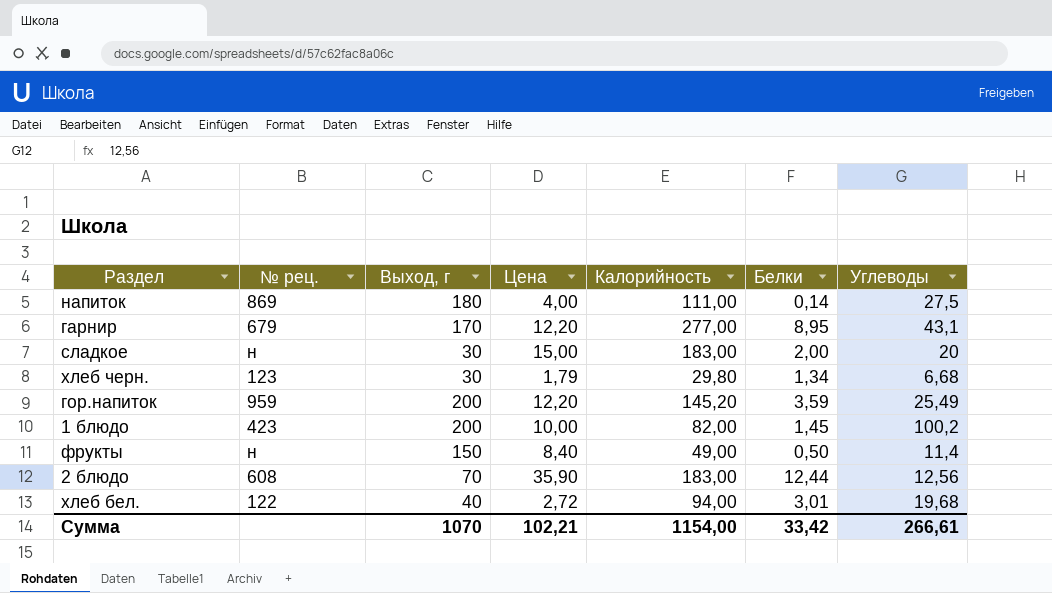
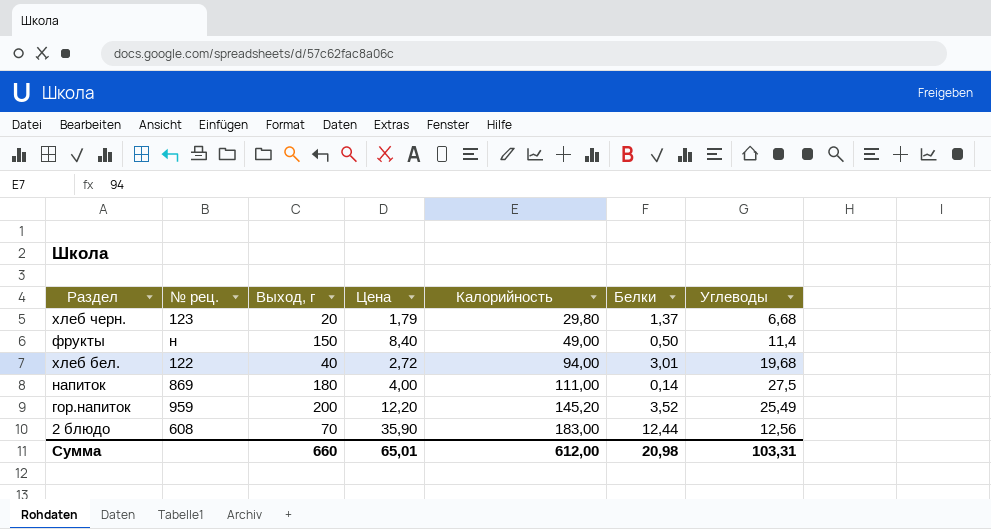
row order: none -> Калорийность ascending
row гарнир: 679 | 170 | 12,20 | 277,00 | 8,95 | 43,1 -> none
row сладкое: н | 30 | 15,00 | 183,00 | 2,00 | 20 -> none
row 1 блюдо: 423 | 200 | 10,00 | 82,00 | 1,45 | 100,2 -> none
хлеб черн. | Выход, г: 30 -> 20
хлеб черн. | Белки: 1,34 -> 1,37
гор.напиток | Белки: 3,59 -> 3,52
Сумма | Выход, г: 1070 -> 660
Сумма | Цена: 102,21 -> 65,01
Сумма | Калорийность: 1154,00 -> 612,00
Сумма | Белки: 33,42 -> 20,98
Сумма | Углеводы: 266,61 -> 103,31

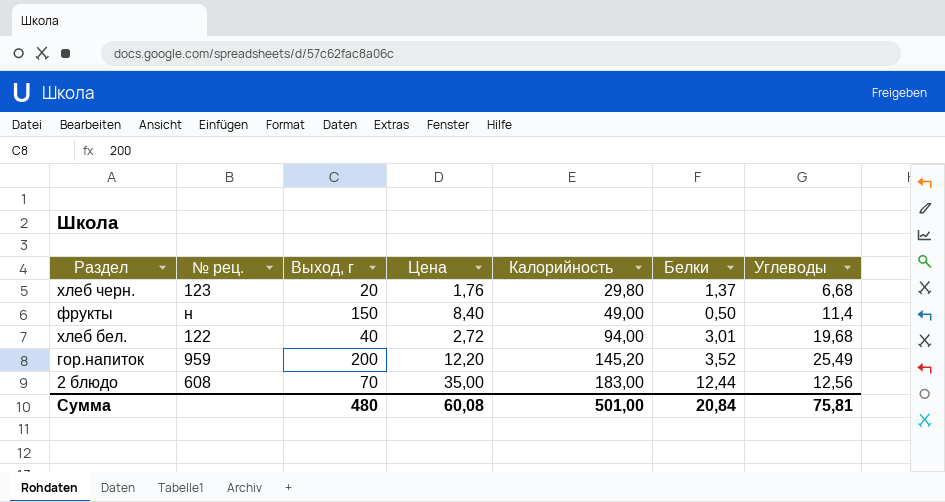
row напиток: 869 | 180 | 4,00 | 111,00 | 0,14 | 27,5 -> none
хлеб черн. | Цена: 1,79 -> 1,76
2 блюдо | Цена: 35,90 -> 35,00
Сумма | Выход, г: 660 -> 480
Сумма | Цена: 65,01 -> 60,08
Сумма | Калорийность: 612,00 -> 501,00
Сумма | Белки: 20,98 -> 20,84
Сумма | Углеводы: 103,31 -> 75,81

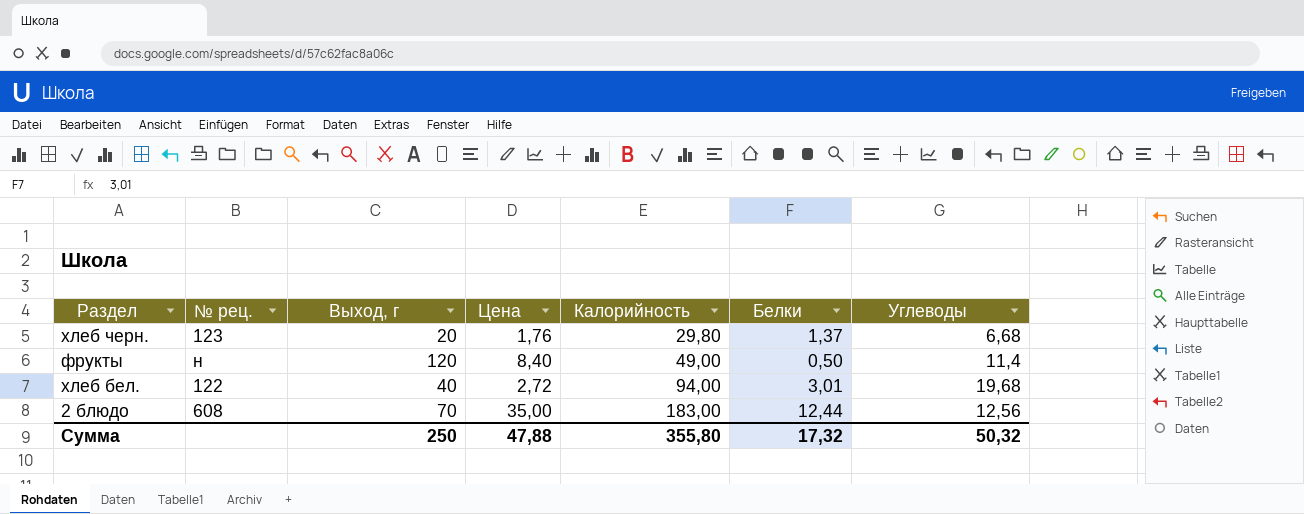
row гор.напиток: 959 | 200 | 12,20 | 145,20 | 3,52 | 25,49 -> none
фрукты | Выход, г: 150 -> 120
Сумма | Выход, г: 480 -> 250
Сумма | Цена: 60,08 -> 47,88
Сумма | Калорийность: 501,00 -> 355,80
Сумма | Белки: 20,84 -> 17,32
Сумма | Углеводы: 75,81 -> 50,32

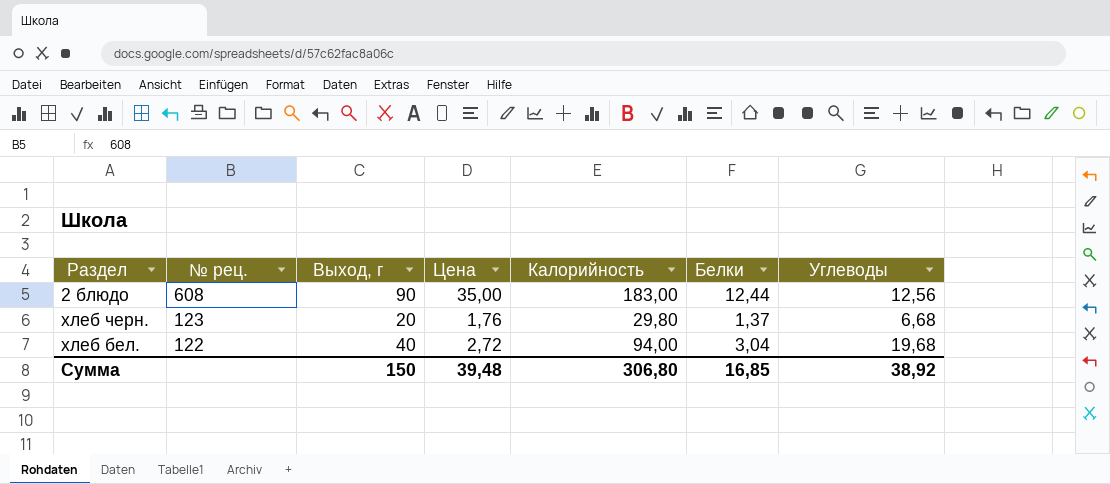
row order: Калорийность ascending -> № рец. descending
row фрукты: н | 120 | 8,40 | 49,00 | 0,50 | 11,4 -> none
2 блюдо | Выход, г: 70 -> 90
хлеб бел. | Белки: 3,01 -> 3,04
Сумма | Выход, г: 250 -> 150
Сумма | Цена: 47,88 -> 39,48
Сумма | Калорийность: 355,80 -> 306,80
Сумма | Белки: 17,32 -> 16,85
Сумма | Углеводы: 50,32 -> 38,92

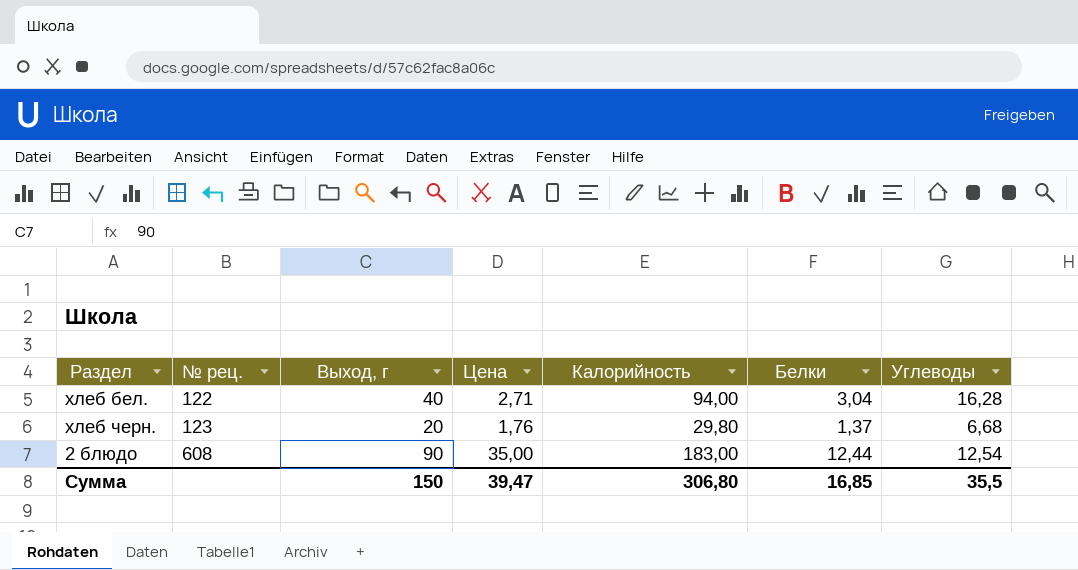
row order: № рец. descending -> № рец. ascending
хлеб бел. | Цена: 2,72 -> 2,71
хлеб бел. | Углеводы: 19,68 -> 16,28
2 блюдо | Углеводы: 12,56 -> 12,54
Сумма | Цена: 39,48 -> 39,47
Сумма | Углеводы: 38,92 -> 35,5

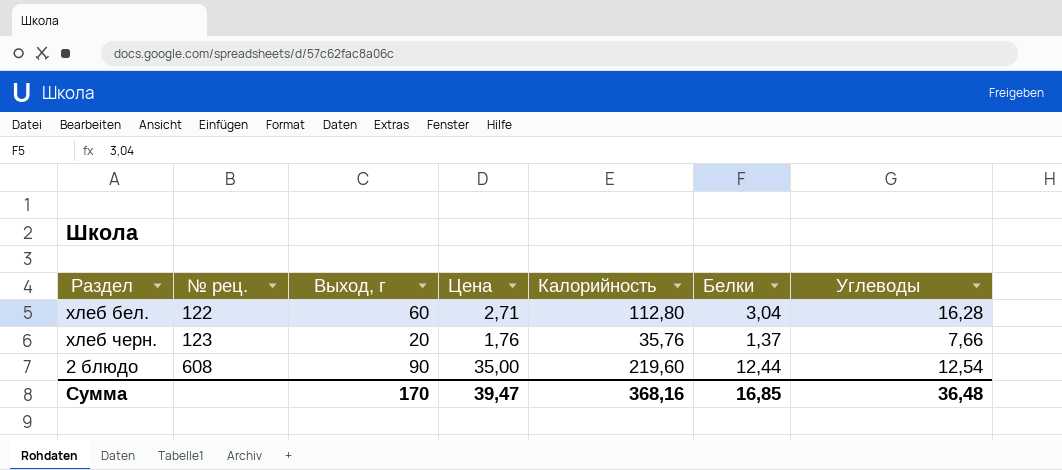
хлеб бел. | Выход, г: 40 -> 60
хлеб бел. | Калорийность: 94,00 -> 112,80
хлеб черн. | Калорийность: 29,80 -> 35,76
хлеб черн. | Углеводы: 6,68 -> 7,66
2 блюдо | Калорийность: 183,00 -> 219,60
Сумма | Выход, г: 150 -> 170
Сумма | Калорийность: 306,80 -> 368,16
Сумма | Углеводы: 35,5 -> 36,48

